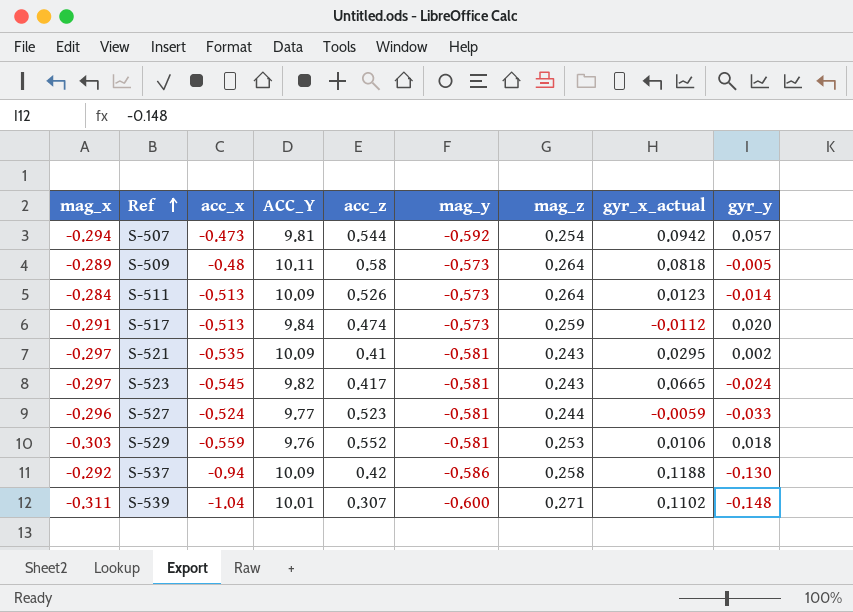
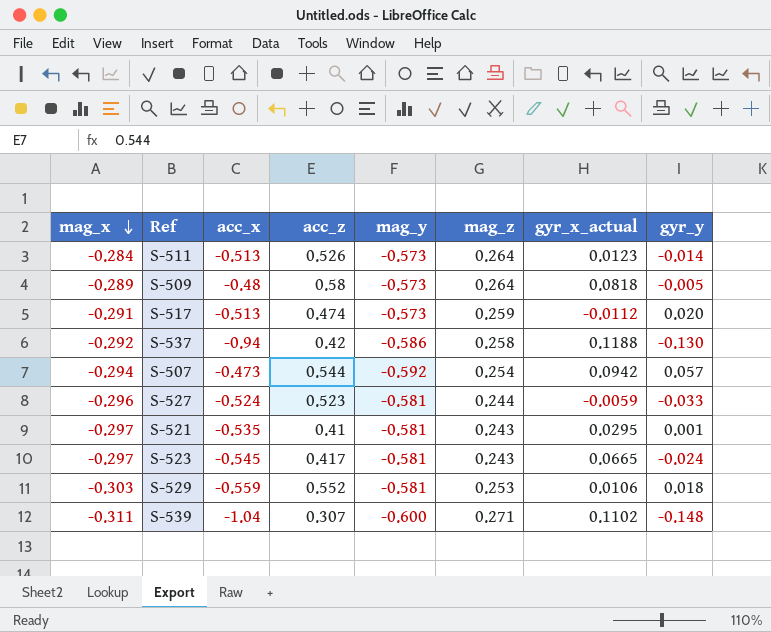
row order: Ref ascending -> mag_x descending
column ACC_Y | position: 4 -> none
S-521 | gyr_y: 0.002 -> 0.001

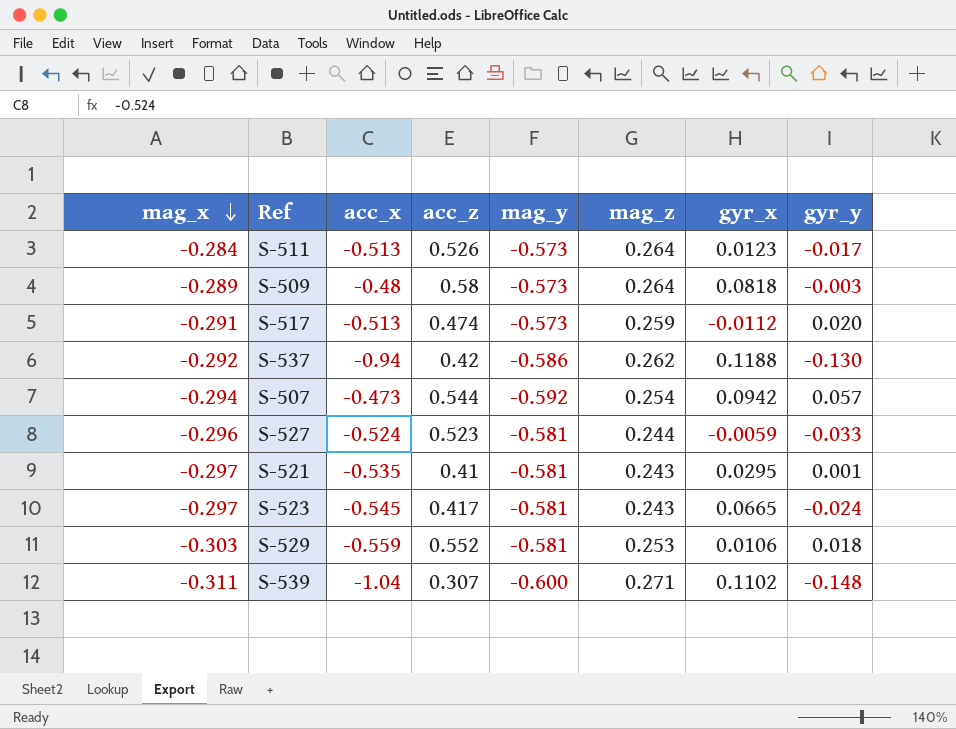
column name: gyr_x_actual -> gyr_x
S-511 | gyr_y: -0.014 -> -0.017
S-509 | gyr_y: -0.005 -> -0.003
S-537 | mag_z: 0.258 -> 0.262

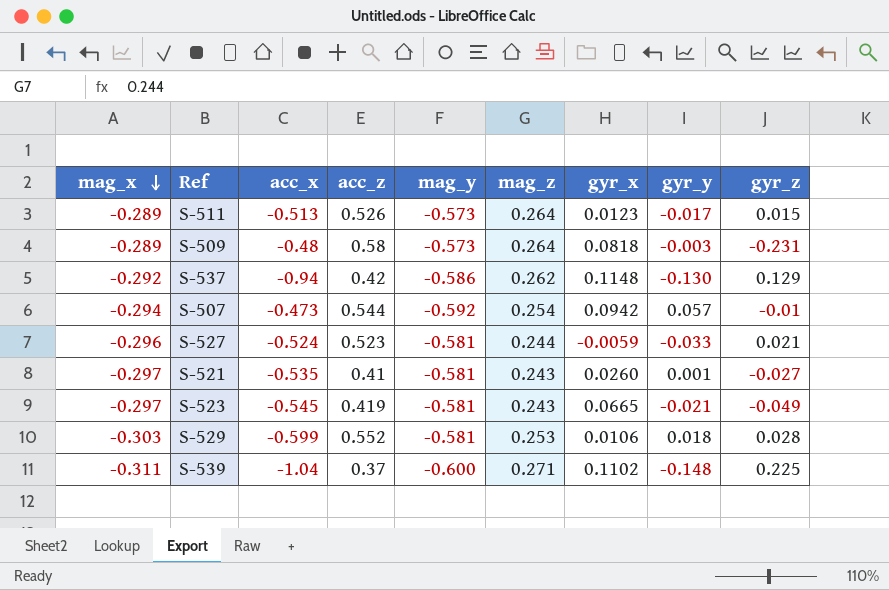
column gyr_z | position: none -> 9
row S-517: -0.291 | -0.513 | 0.474 | -0.573 | 0.259 | -0.0112 | 0.020 -> none
S-511 | mag_x: -0.284 -> -0.289
S-537 | gyr_x: 0.1188 -> 0.1148
S-521 | gyr_x: 0.0295 -> 0.0260
S-523 | acc_z: 0.417 -> 0.419
S-523 | gyr_y: -0.024 -> -0.021
S-529 | acc_x: -0.559 -> -0.599
S-539 | acc_z: 0.307 -> 0.37

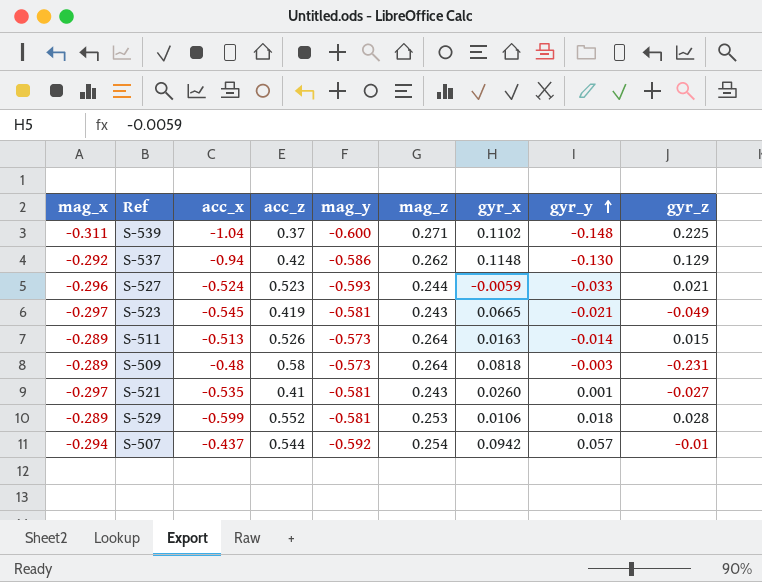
row order: mag_x descending -> gyr_y ascending
S-527 | mag_y: -0.581 -> -0.593
S-511 | gyr_x: 0.0123 -> 0.0163
S-511 | gyr_y: -0.017 -> -0.014
S-529 | mag_x: -0.303 -> -0.289
S-507 | acc_x: -0.473 -> -0.437

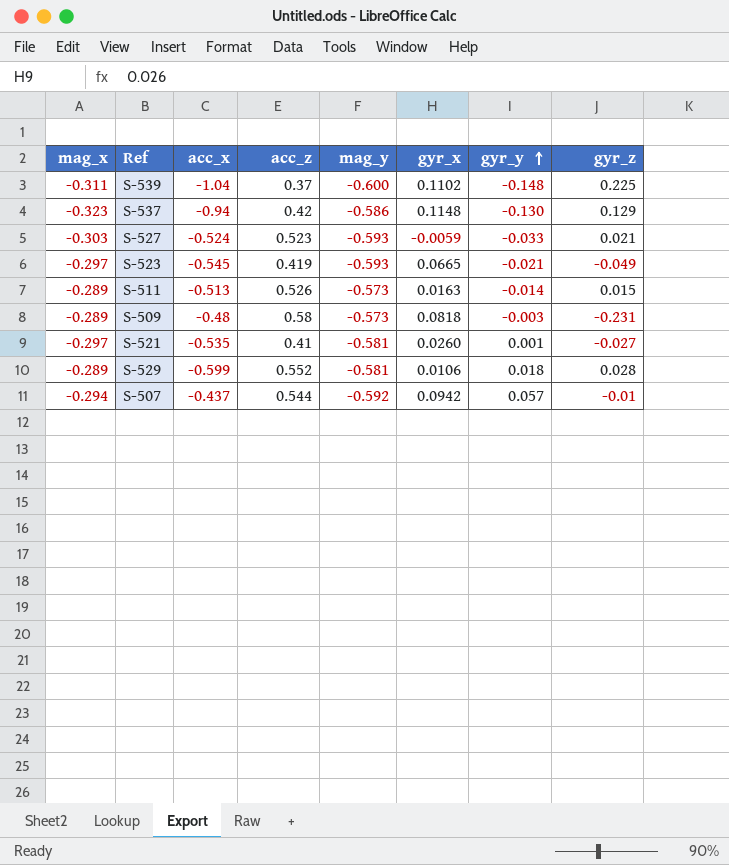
column mag_z | position: 6 -> none
S-537 | mag_x: -0.292 -> -0.323
S-527 | mag_x: -0.296 -> -0.303
S-523 | mag_y: -0.581 -> -0.593

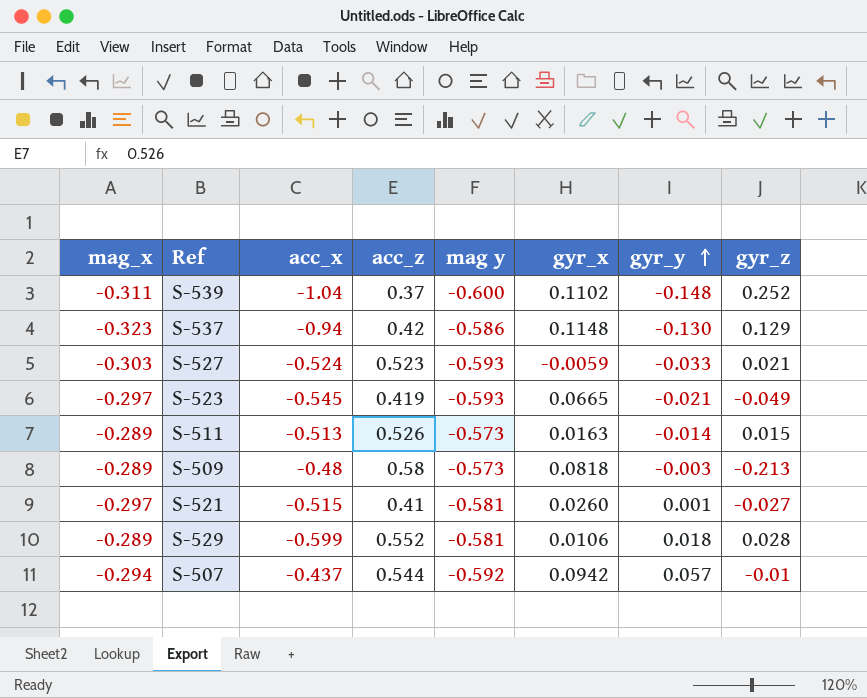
column name: mag_y -> mag y
S-539 | gyr_z: 0.225 -> 0.252
S-509 | gyr_z: -0.231 -> -0.213
S-521 | acc_x: -0.535 -> -0.515

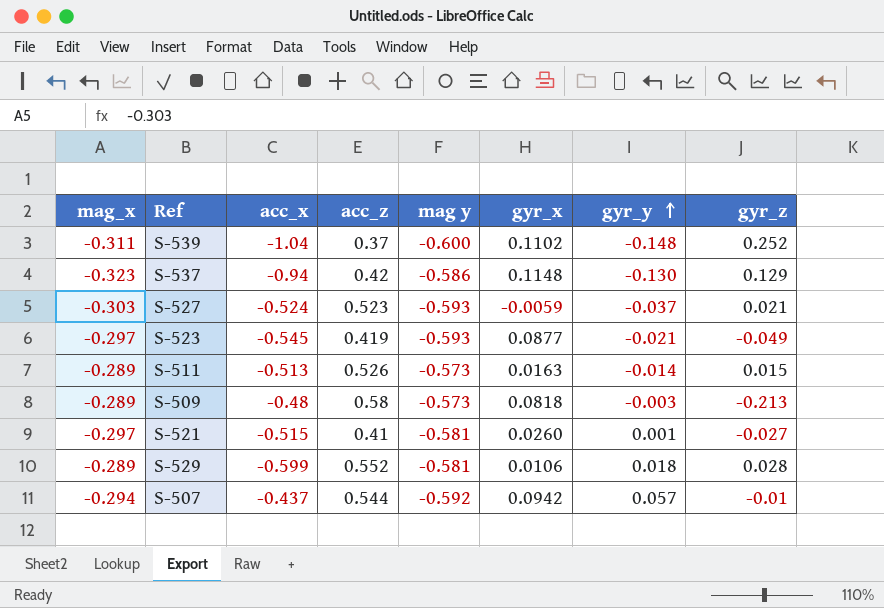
S-527 | gyr_y: -0.033 -> -0.037
S-523 | gyr_x: 0.0665 -> 0.0877

